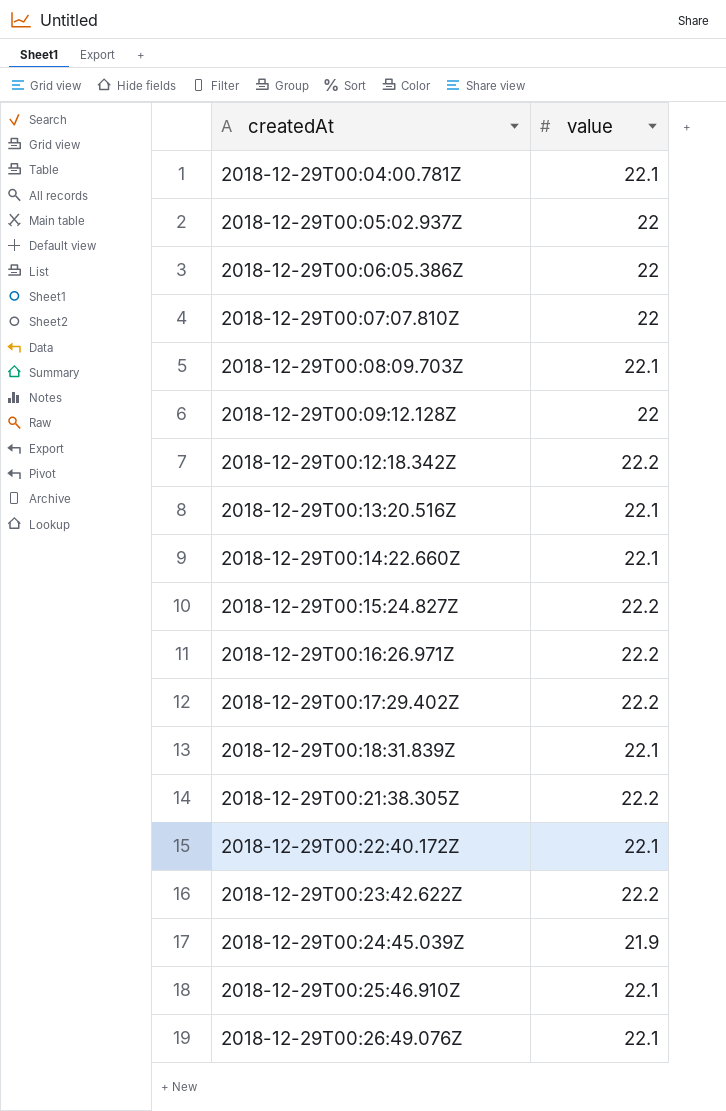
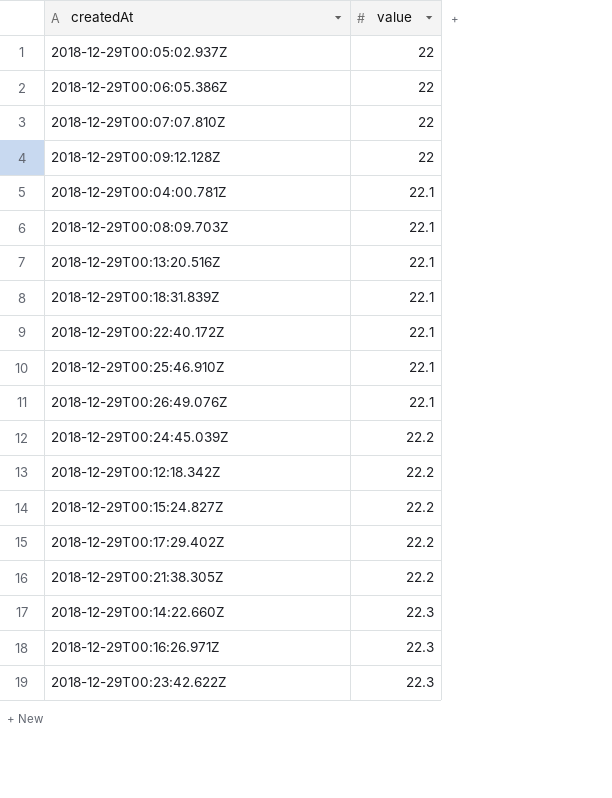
row order: createdAt ascending -> value ascending
2018-12-29T00:24:45.039Z | value: 21.9 -> 22.2
2018-12-29T00:14:22.660Z | value: 22.1 -> 22.3
2018-12-29T00:16:26.971Z | value: 22.2 -> 22.3
2018-12-29T00:23:42.622Z | value: 22.2 -> 22.3

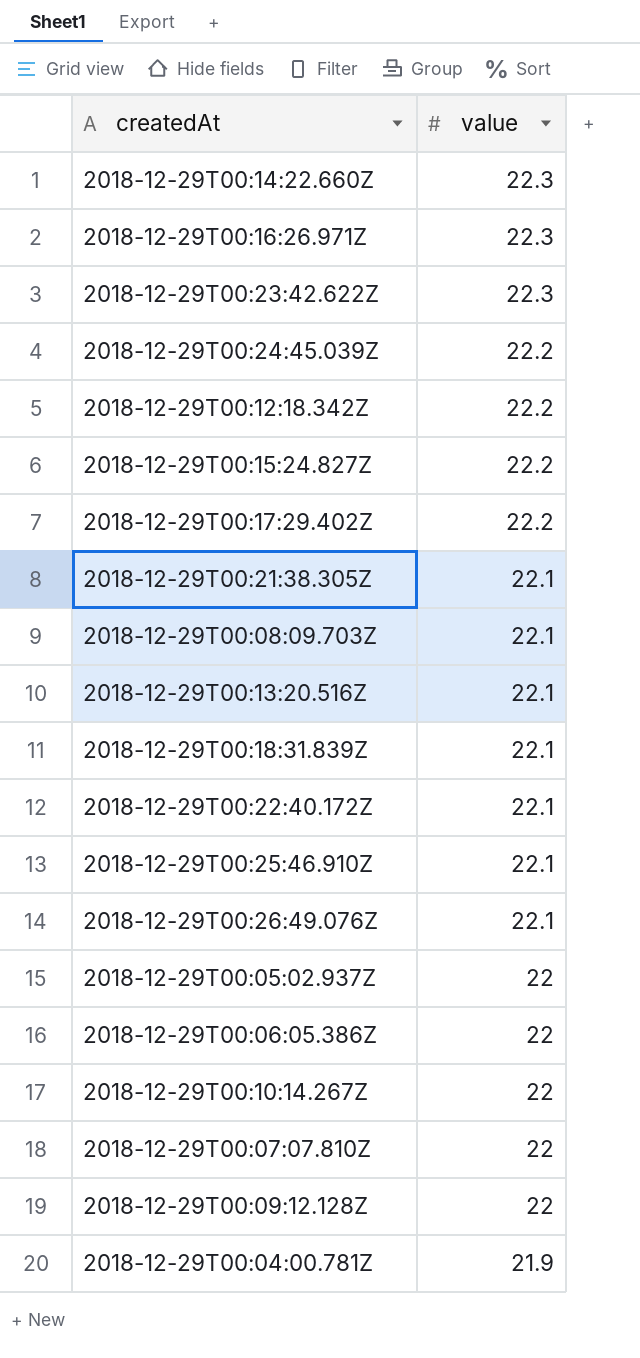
row order: value ascending -> value descending
2018-12-29T00:21:38.305Z | value: 22.2 -> 22.1
row 2018-12-29T00:10:14.267Z: none -> 22
2018-12-29T00:04:00.781Z | value: 22.1 -> 21.9

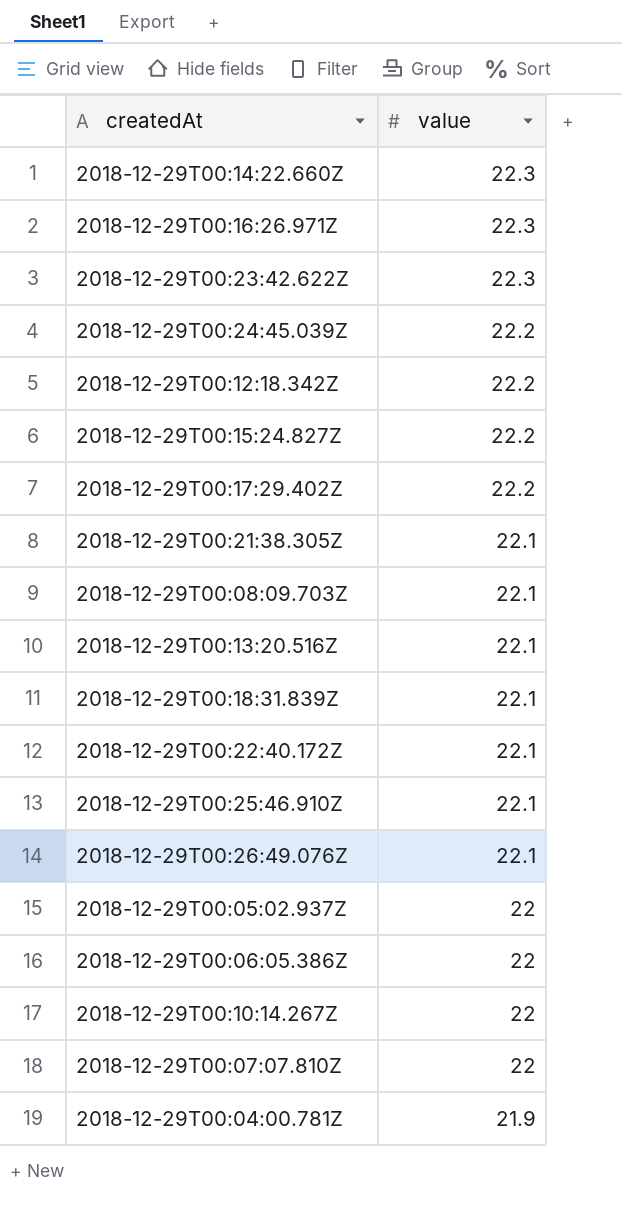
row 2018-12-29T00:09:12.128Z: 22 -> none

